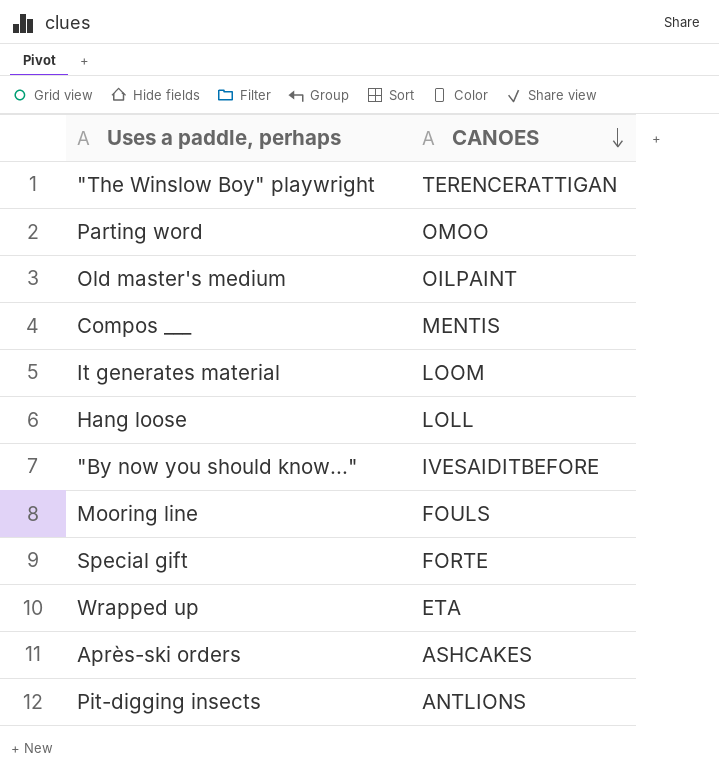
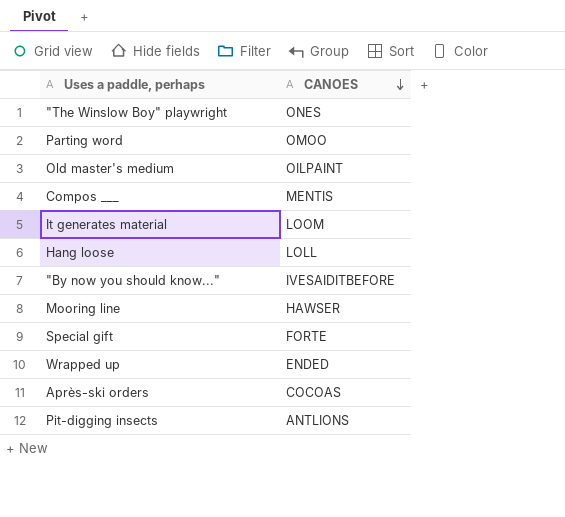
"The Winslow Boy" playwright | CANOES: TERENCERATTIGAN -> ONES
Mooring line | CANOES: FOULS -> HAWSER
Wrapped up | CANOES: ETA -> ENDED
Après-ski orders | CANOES: ASHCAKES -> COCOAS

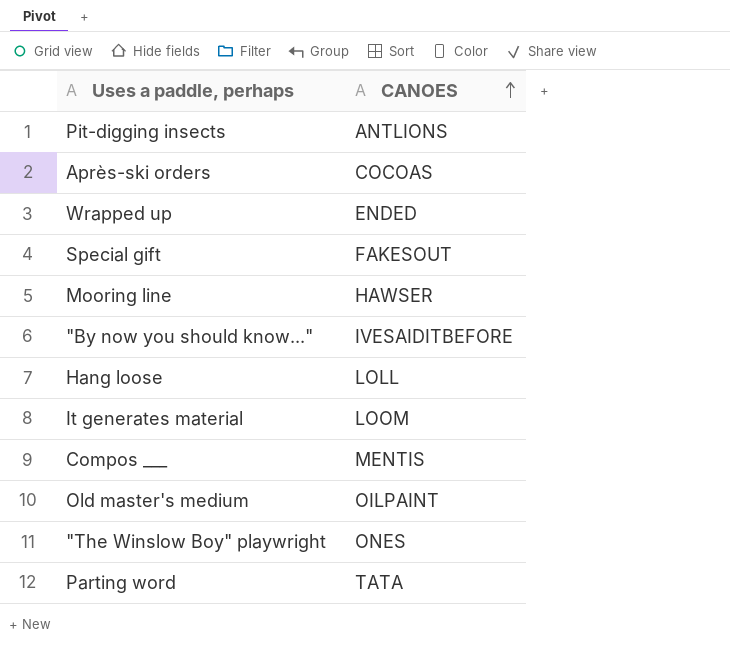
row order: CANOES descending -> CANOES ascending
Special gift | CANOES: FORTE -> FAKESOUT
Parting word | CANOES: OMOO -> TATA

